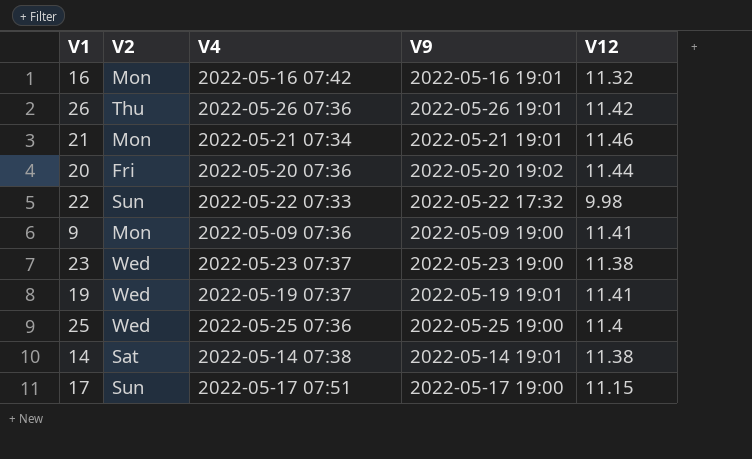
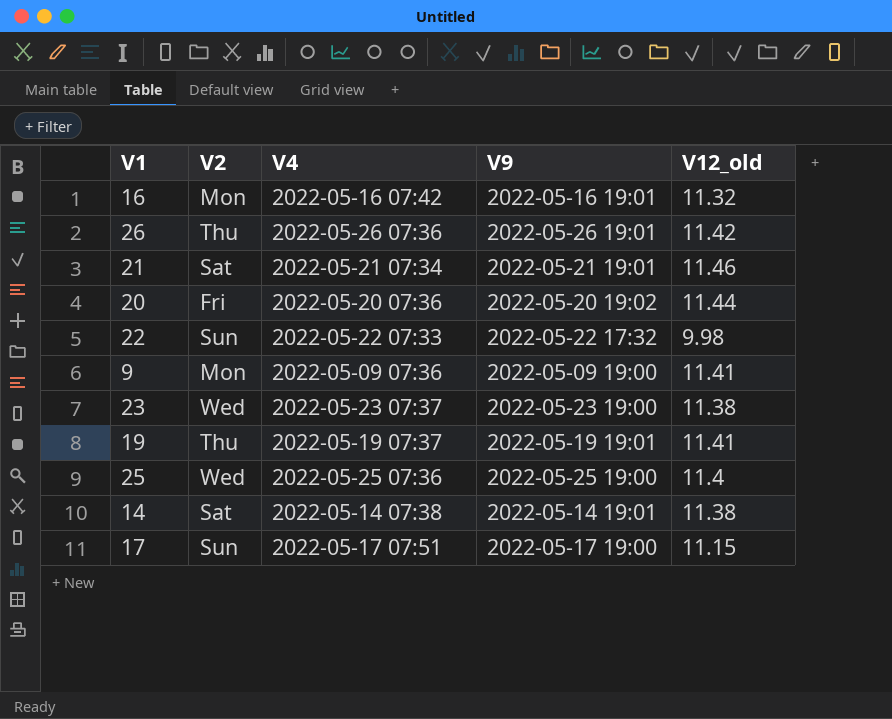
column name: V12 -> V12_old
21 | V2: Mon -> Sat
19 | V2: Wed -> Thu

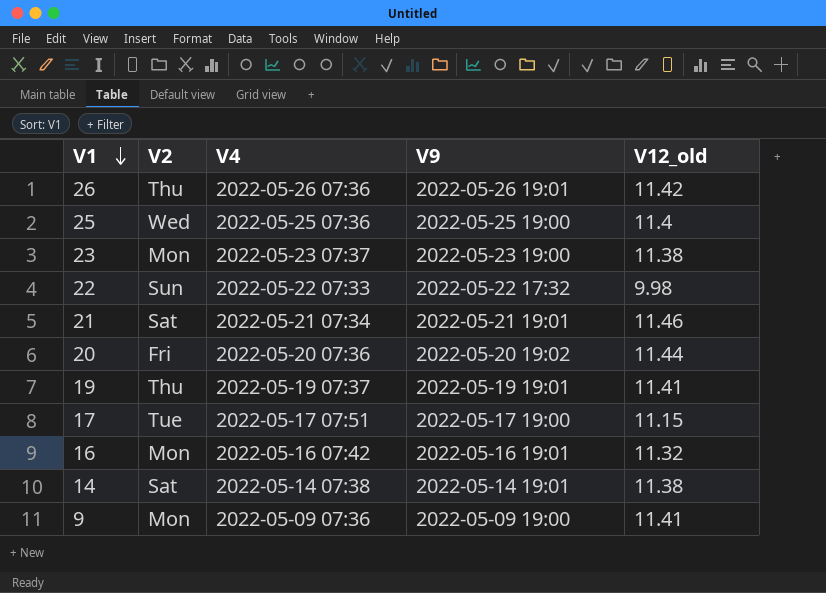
row order: none -> V1 descending
23 | V2: Wed -> Mon
17 | V2: Sun -> Tue

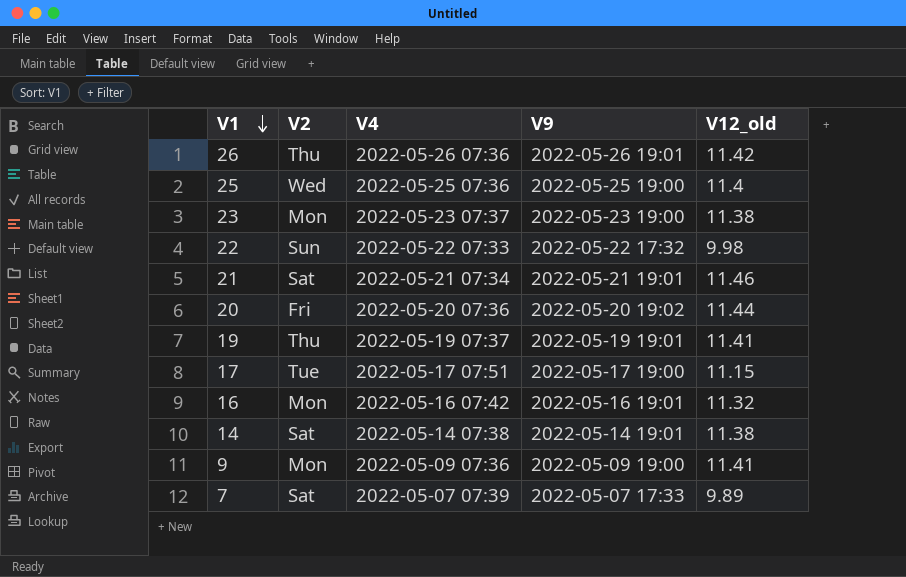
row 7: none -> Sat | 2022-05-07 07:39 | 2022-05-07 17:33 | 9.89

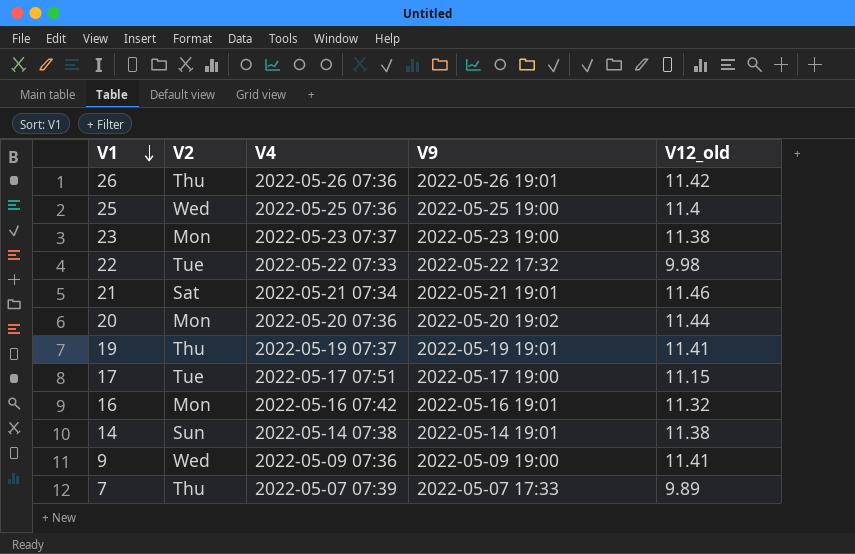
22 | V2: Sun -> Tue
20 | V2: Fri -> Mon
14 | V2: Sat -> Sun
9 | V2: Mon -> Wed
7 | V2: Sat -> Thu

